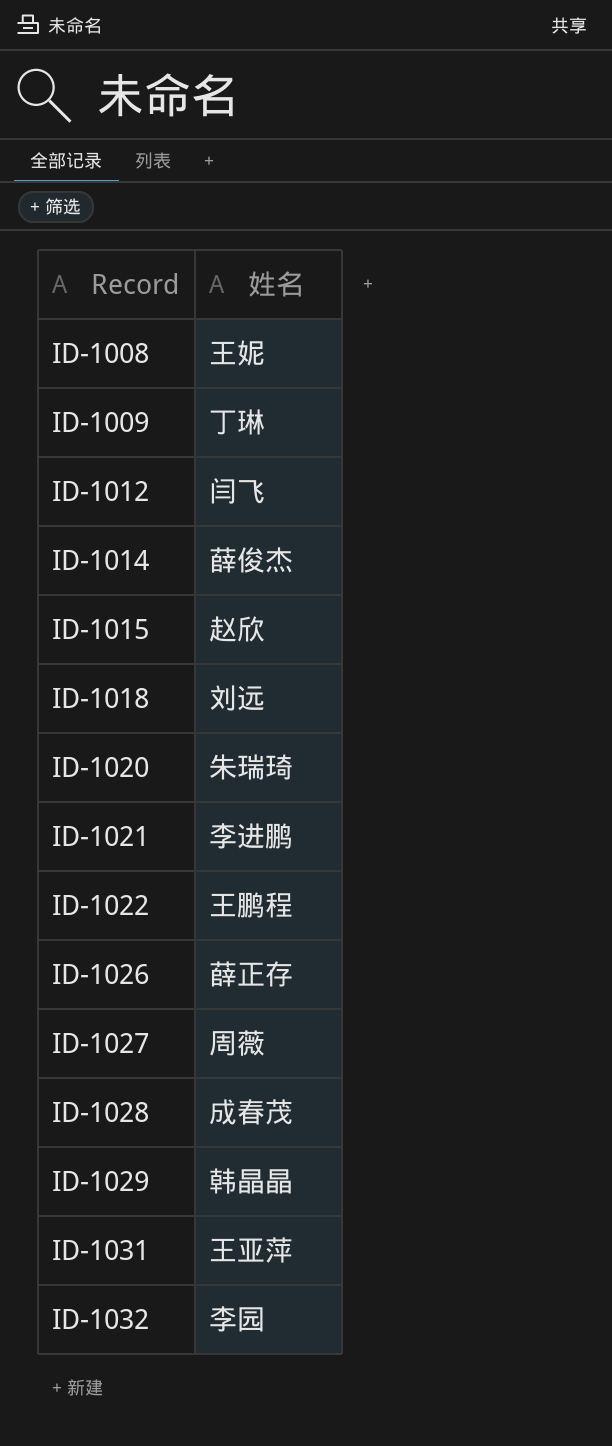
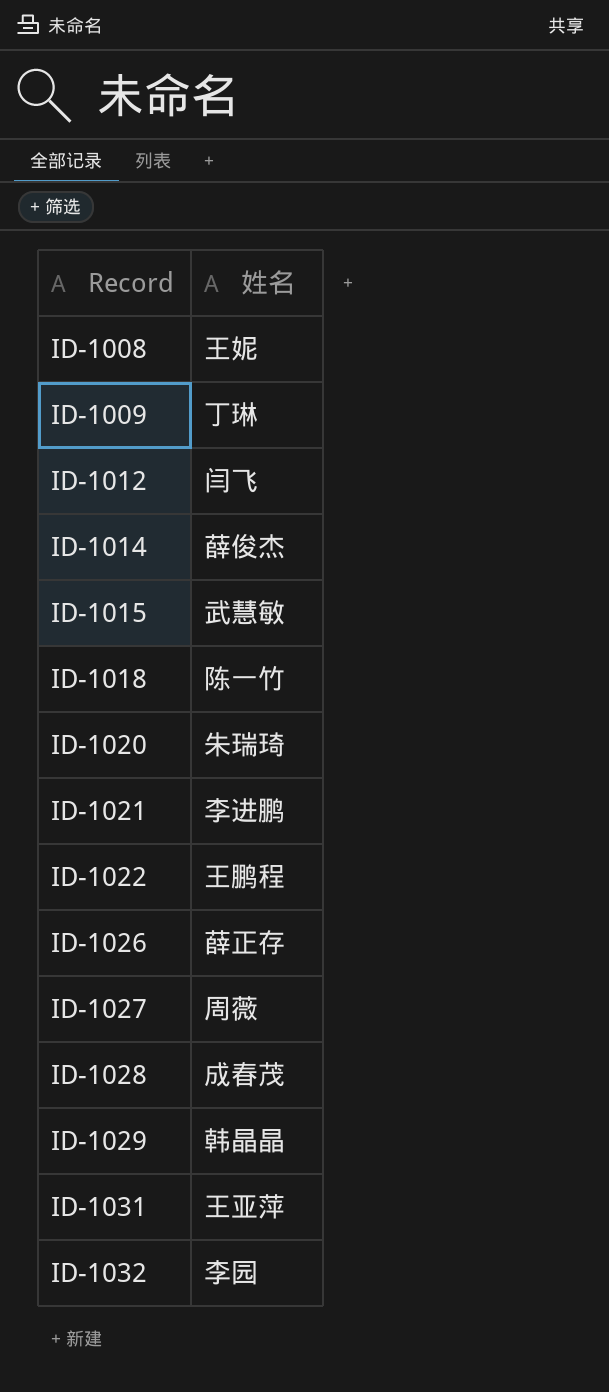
ID-1015 | 姓名: 赵欣 -> 武慧敏
ID-1018 | 姓名: 刘远 -> 陈一竹

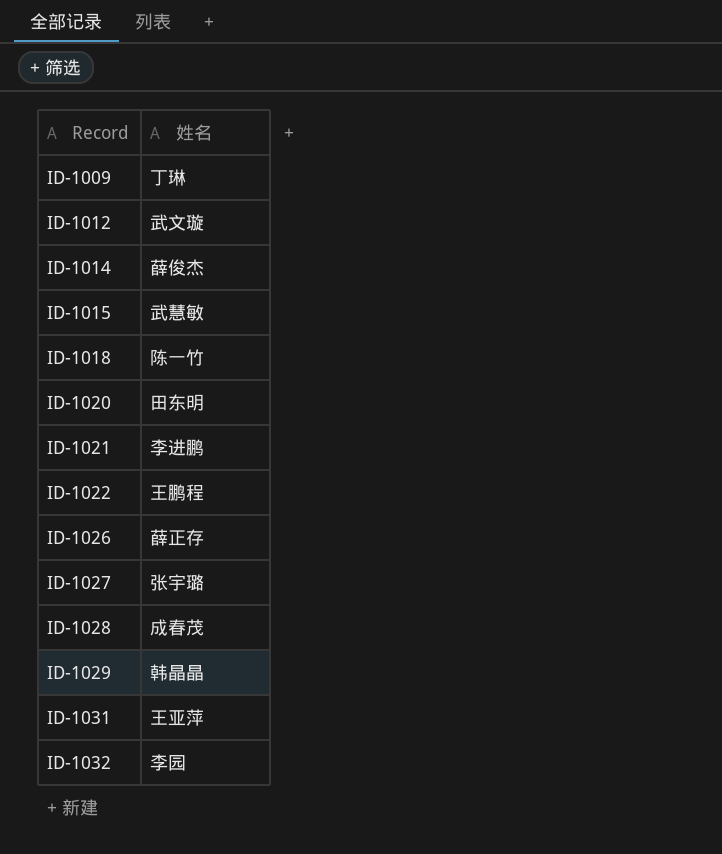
row ID-1008: 王妮 -> none
ID-1012 | 姓名: 闫飞 -> 武文璇
ID-1020 | 姓名: 朱瑞琦 -> 田东明
ID-1027 | 姓名: 周薇 -> 张宇璐

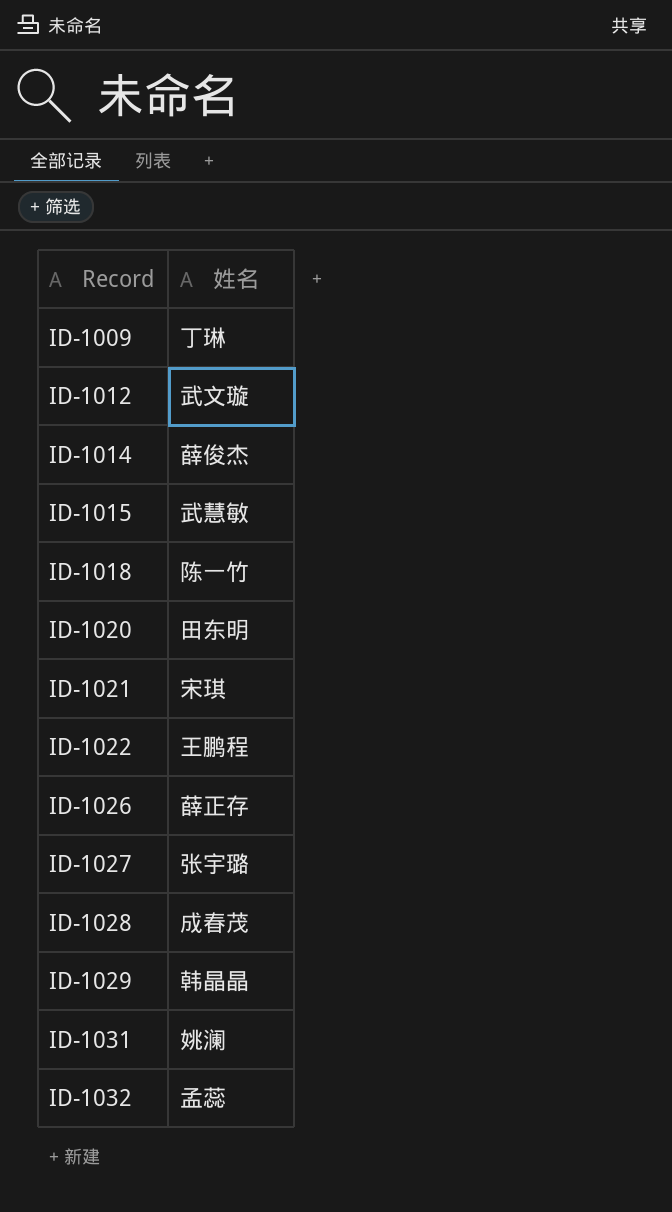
ID-1021 | 姓名: 李进鹏 -> 宋琪
ID-1031 | 姓名: 王亚萍 -> 姚澜
ID-1032 | 姓名: 李园 -> 孟蕊

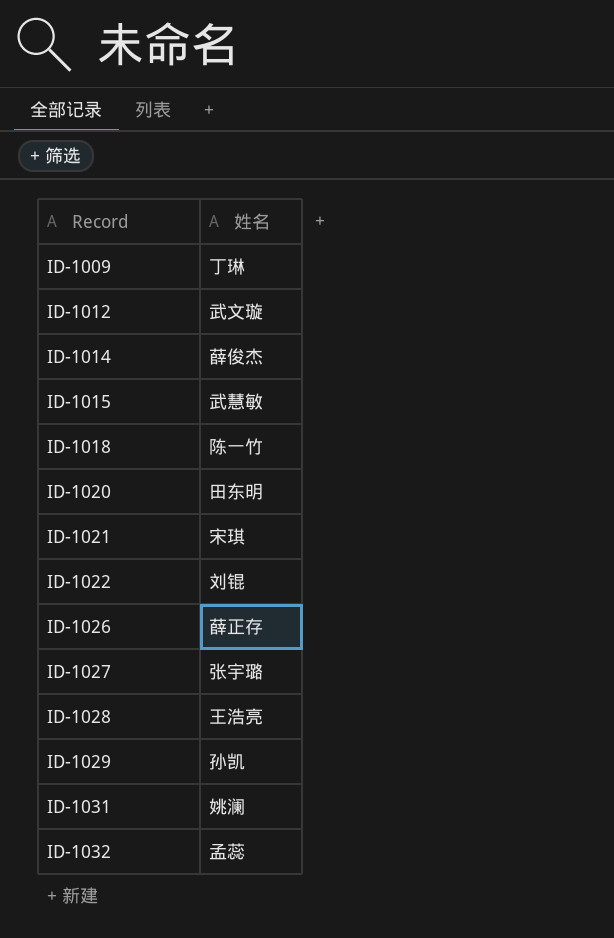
ID-1022 | 姓名: 王鹏程 -> 刘锟
ID-1028 | 姓名: 成春茂 -> 王浩亮
ID-1029 | 姓名: 韩晶晶 -> 孙凯

